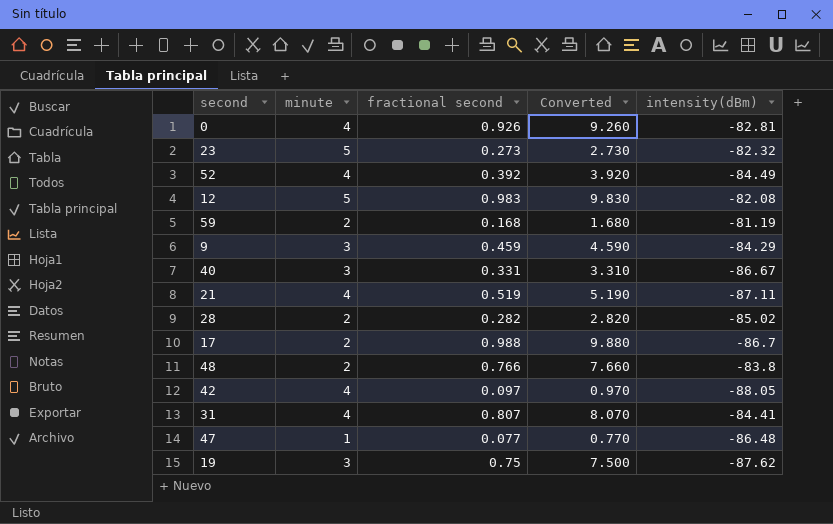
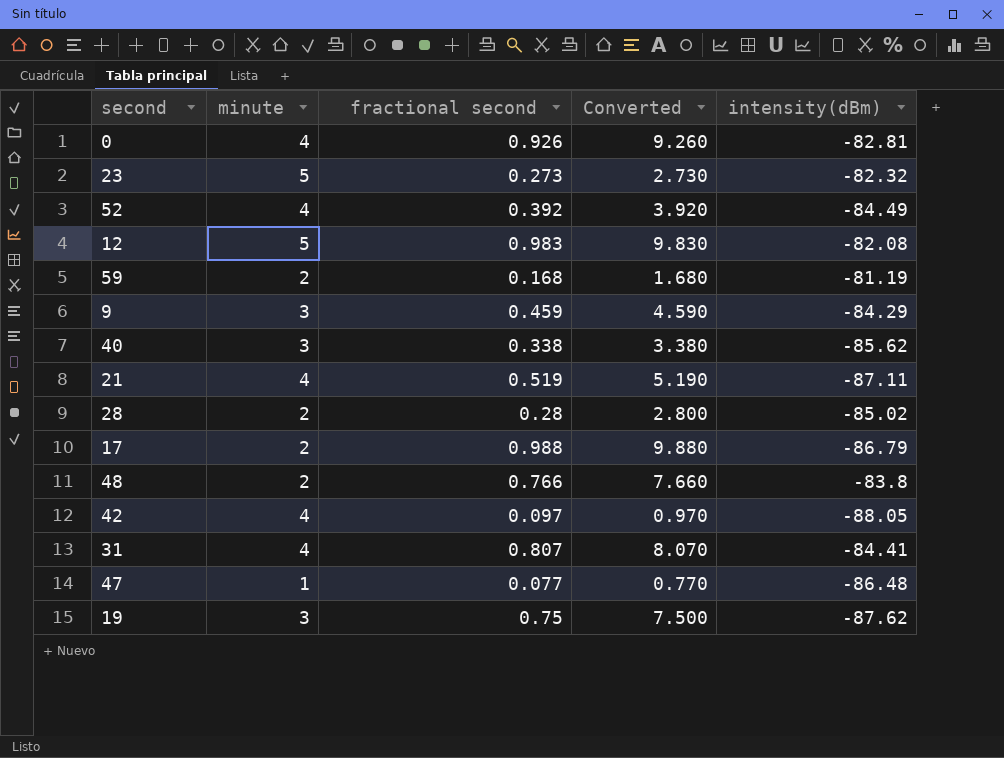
40 | fractional second: 0.331 -> 0.338
40 | Converted: 3.310 -> 3.380
40 | intensity(dBm): -86.67 -> -85.62
28 | fractional second: 0.282 -> 0.28
28 | Converted: 2.820 -> 2.800
17 | intensity(dBm): -86.7 -> -86.79

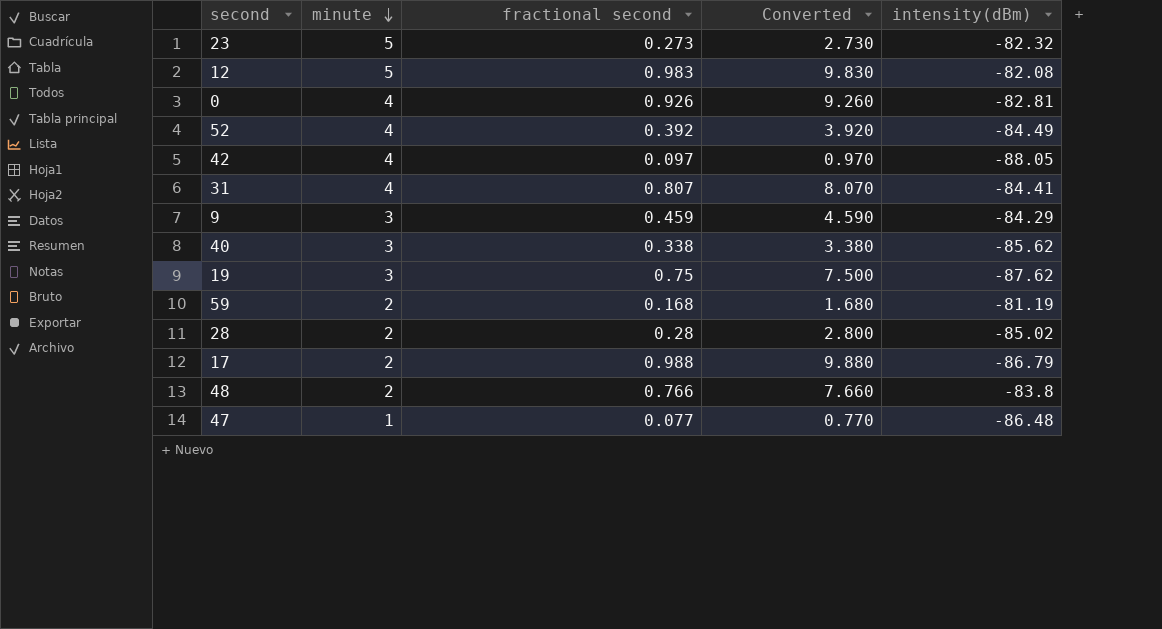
row order: none -> minute descending
row 21: 4 | 0.519 | 5.190 | -87.11 -> none

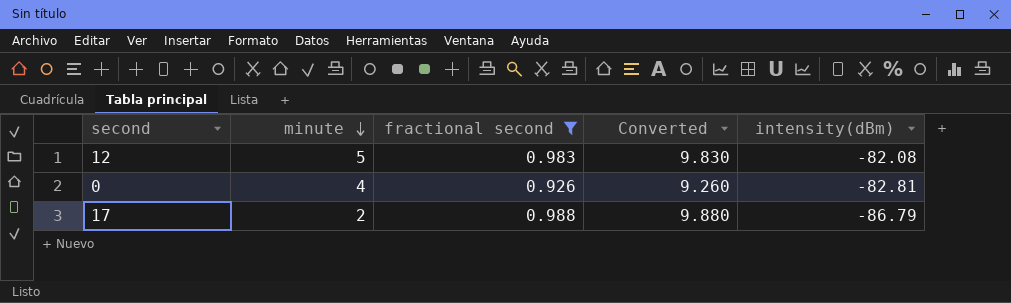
filter: none -> fractional second >= 0.926

